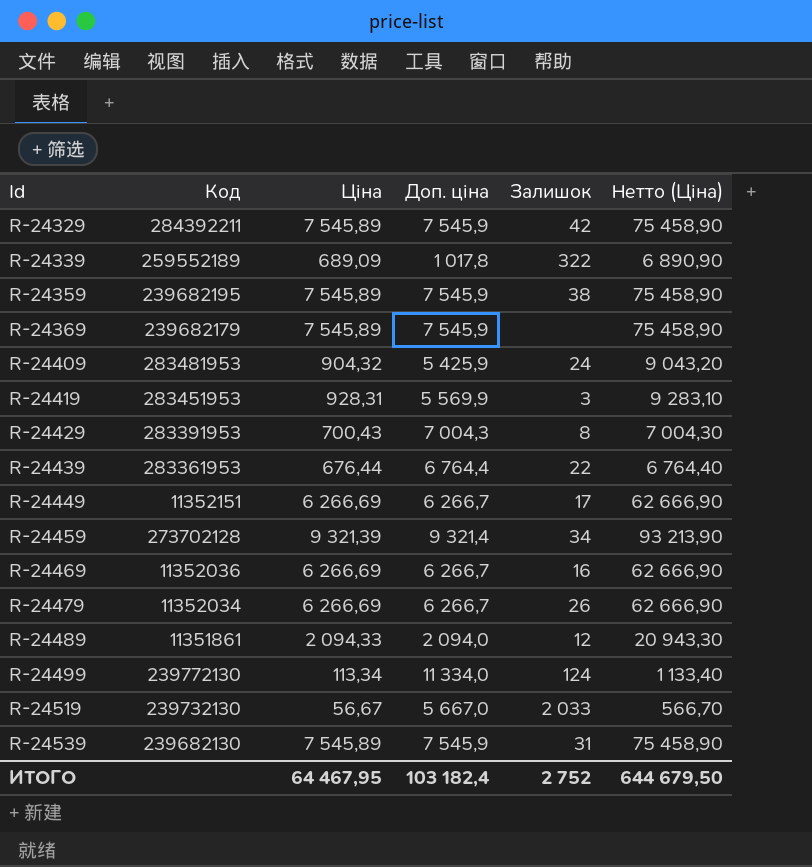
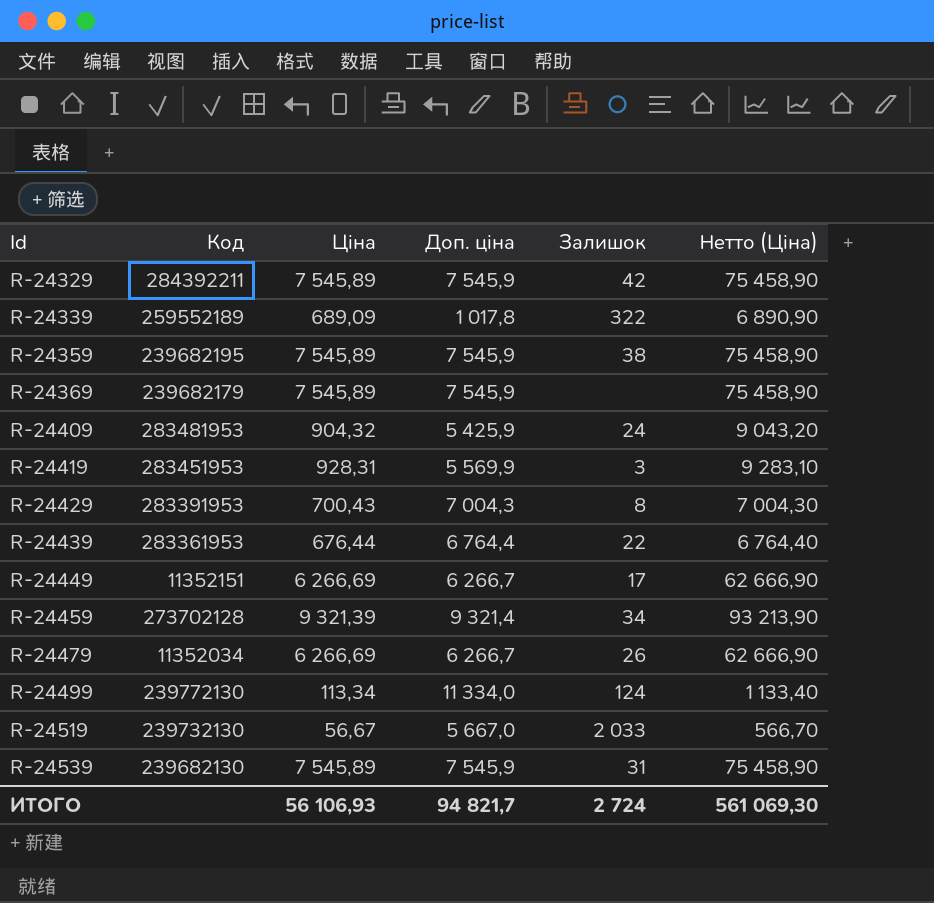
row R-24469: 11352036 | 6 266,69 | 6 266,7 | 16 | 62 666,90 -> none
row R-24489: 11351861 | 2 094,33 | 2 094,0 | 12 | 20 943,30 -> none
ИТОГО | Ціна: 64 467,95 -> 56 106,93
ИТОГО | Доп. ціна: 103 182,4 -> 94 821,7
ИТОГО | Залишок: 2 752 -> 2 724
ИТОГО | Нетто (Ціна): 644 679,50 -> 561 069,30

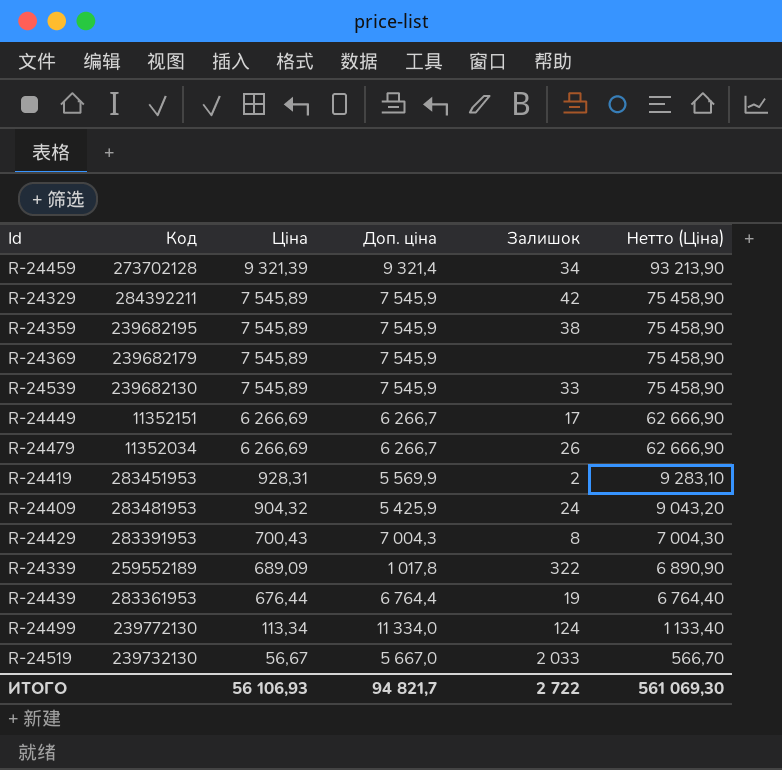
row order: Id ascending -> Ціна descending
R-24539 | Залишок: 31 -> 33
R-24419 | Залишок: 3 -> 2
R-24439 | Залишок: 22 -> 19
ИТОГО | Залишок: 2 724 -> 2 722

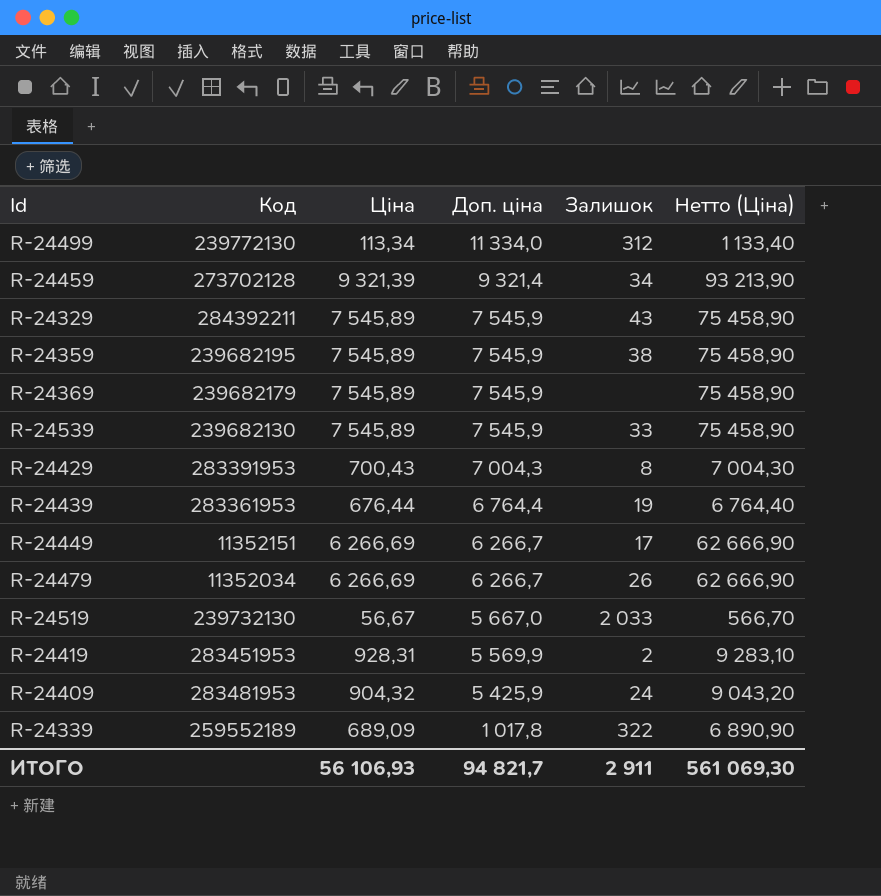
row order: Ціна descending -> Доп. ціна descending
R-24499 | Залишок: 124 -> 312
R-24329 | Залишок: 42 -> 43
ИТОГО | Залишок: 2 722 -> 2 911

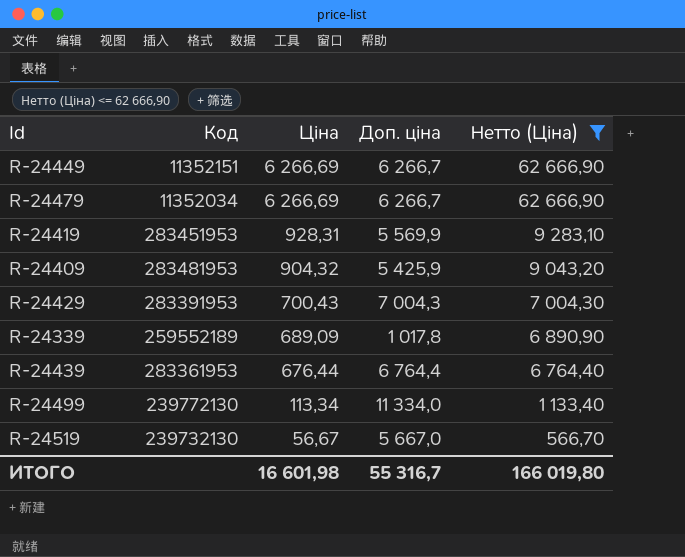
filter: none -> Нетто (Ціна) <= 62 666,90
row order: Доп. ціна descending -> Ціна descending
column Залишок | position: 5 -> none
ИТОГО | Ціна: 56 106,93 -> 16 601,98
ИТОГО | Доп. ціна: 94 821,7 -> 55 316,7
ИТОГО | Нетто (Ціна): 561 069,30 -> 166 019,80

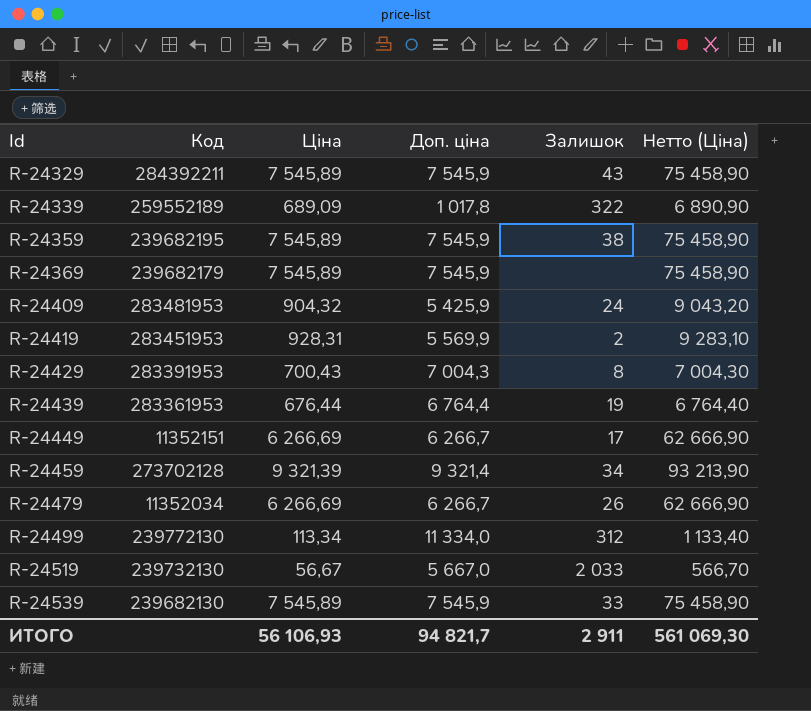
filter: Нетто (Ціна) <= 62 666,90 -> none
row order: Ціна descending -> Id ascending
column Залишок | position: none -> 5
ИТОГО | Ціна: 16 601,98 -> 56 106,93
ИТОГО | Доп. ціна: 55 316,7 -> 94 821,7
ИТОГО | Нетто (Ціна): 166 019,80 -> 561 069,30

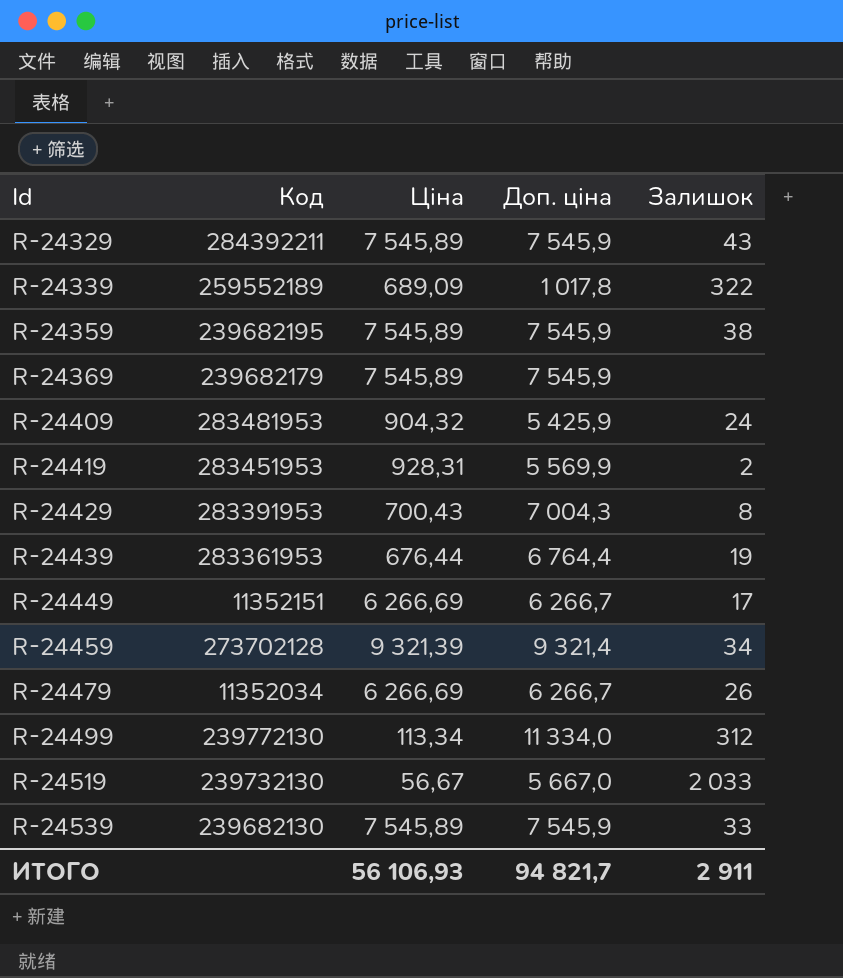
column Нетто (Ціна) | formula: [Ціна] * 10 -> none

